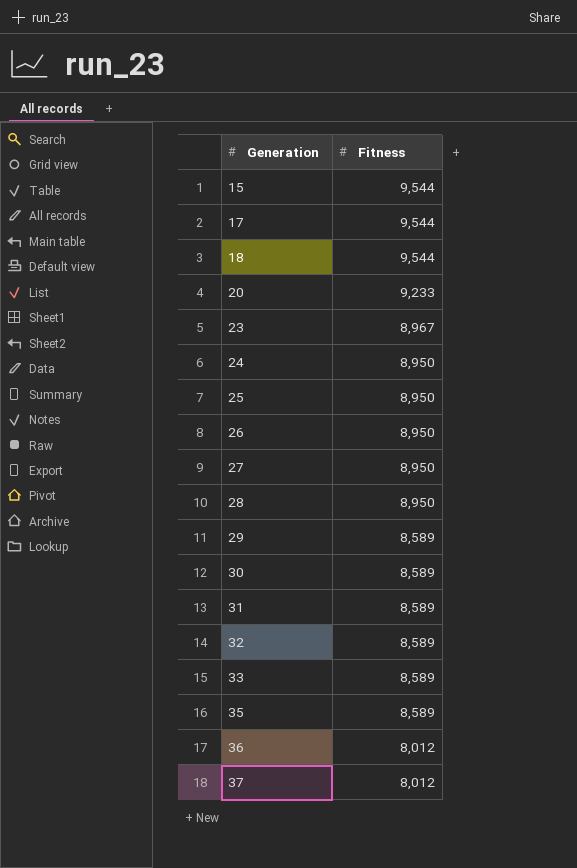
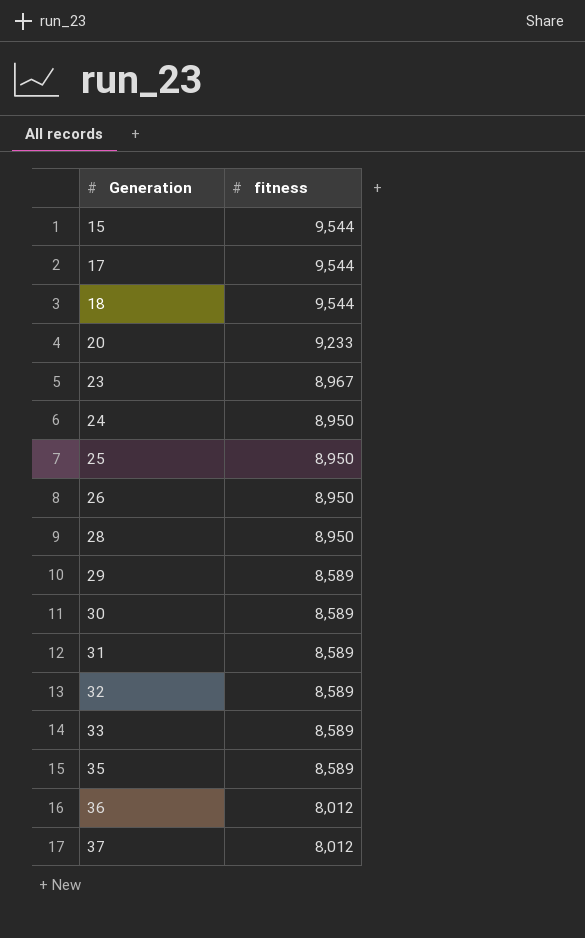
column name: Fitness -> fitness
row 27: 8,950 -> none

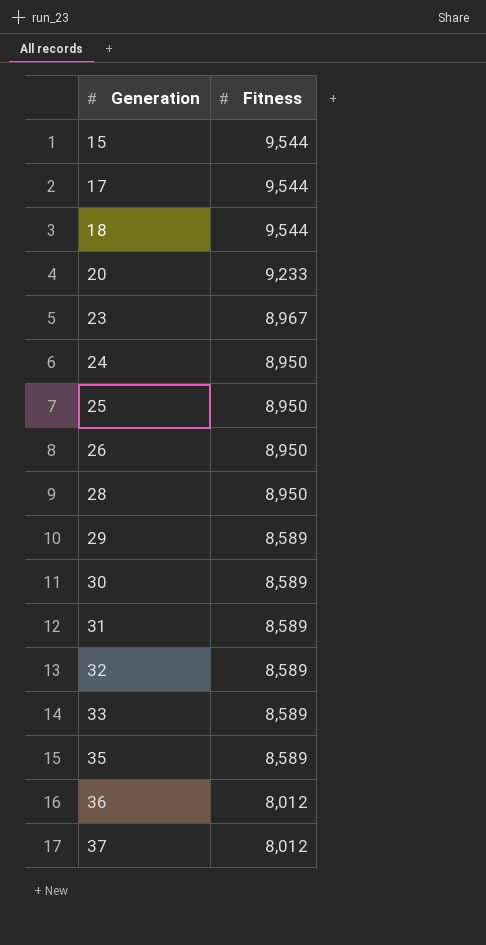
column name: fitness -> Fitness

